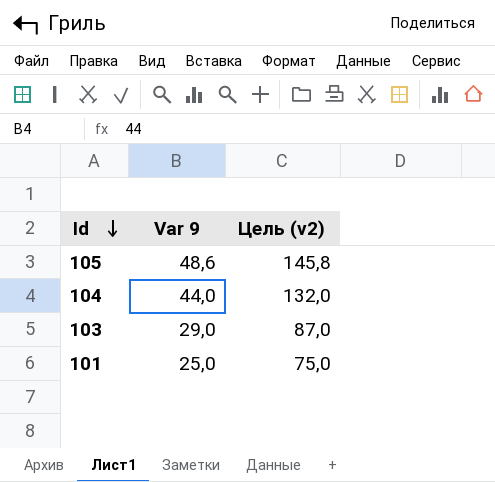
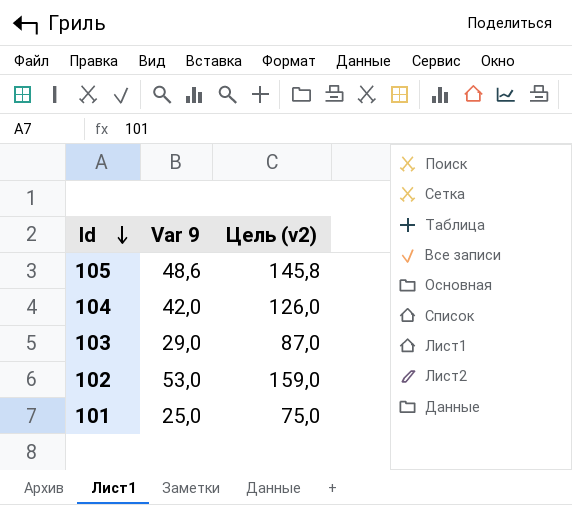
104 | Var 9: 44,0 -> 42,0
104 | Цель (v2): 132,0 -> 126,0
row 102: none -> 53,0 | 159,0

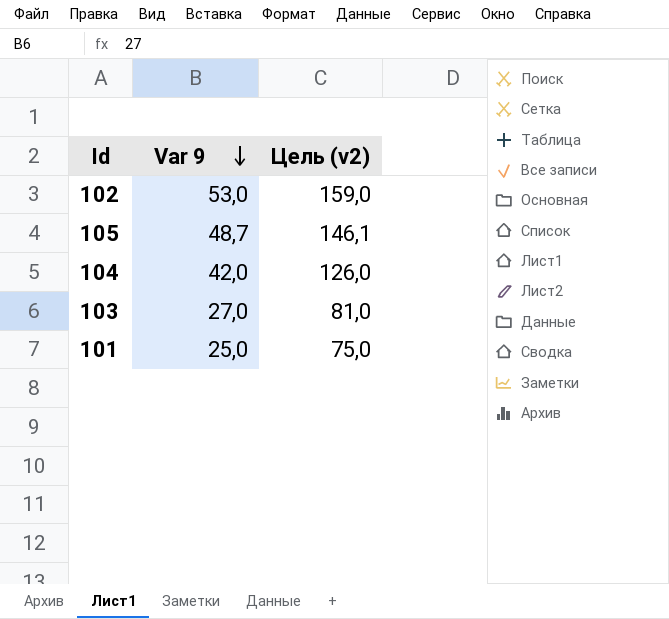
row order: Id descending -> Var 9 descending
105 | Var 9: 48,6 -> 48,7
105 | Цель (v2): 145,8 -> 146,1
103 | Var 9: 29,0 -> 27,0
103 | Цель (v2): 87,0 -> 81,0

